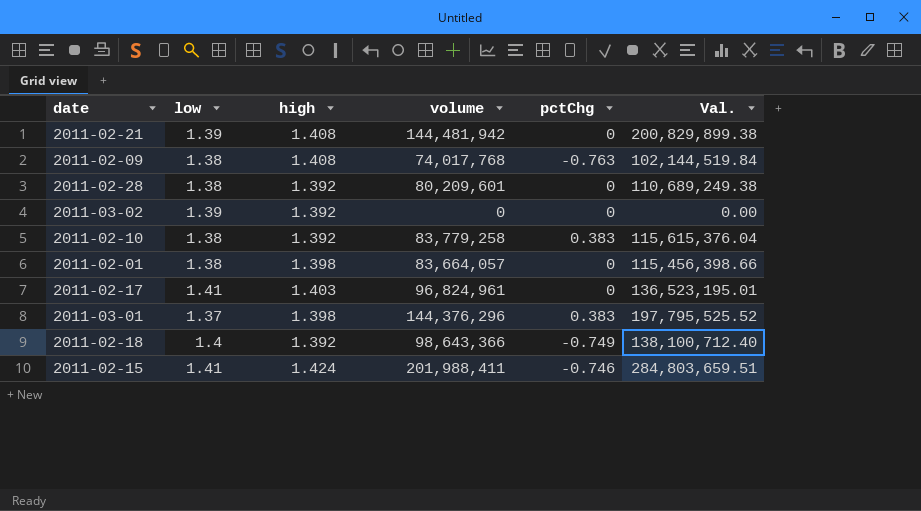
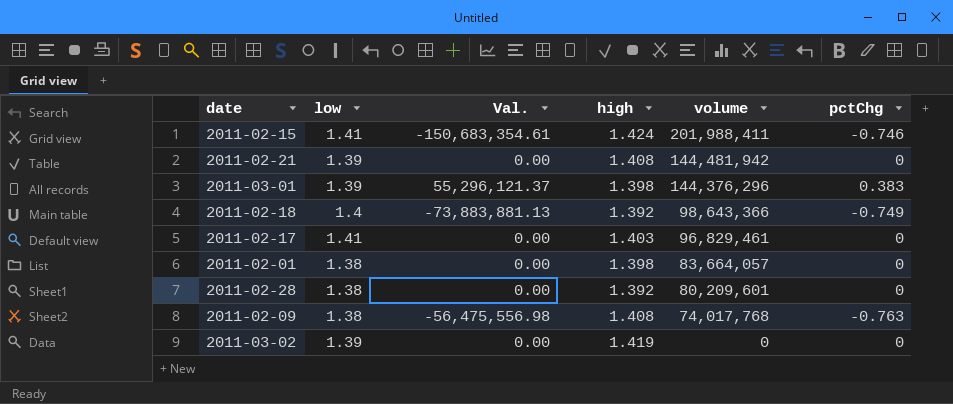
row order: none -> volume descending
column Val. | formula: [low] * [volume] -> [volume] * [pctChg]
column Val. | position: 6 -> 3
row 2011-02-10: 1.38 | 1.392 | 83,779,258 | 0.383 | 115,615,376.04 -> none
2011-03-01 | low: 1.37 -> 1.39
2011-02-17 | volume: 96,824,961 -> 96,829,461
2011-03-02 | high: 1.392 -> 1.419

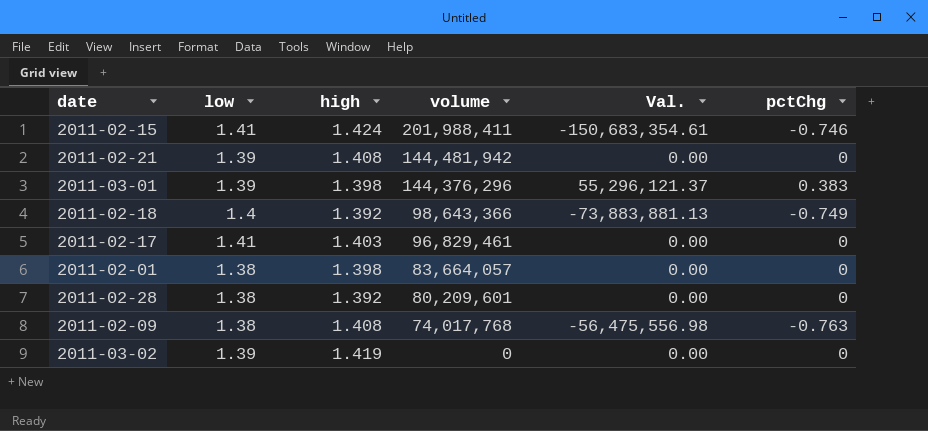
column Val. | position: 3 -> 5

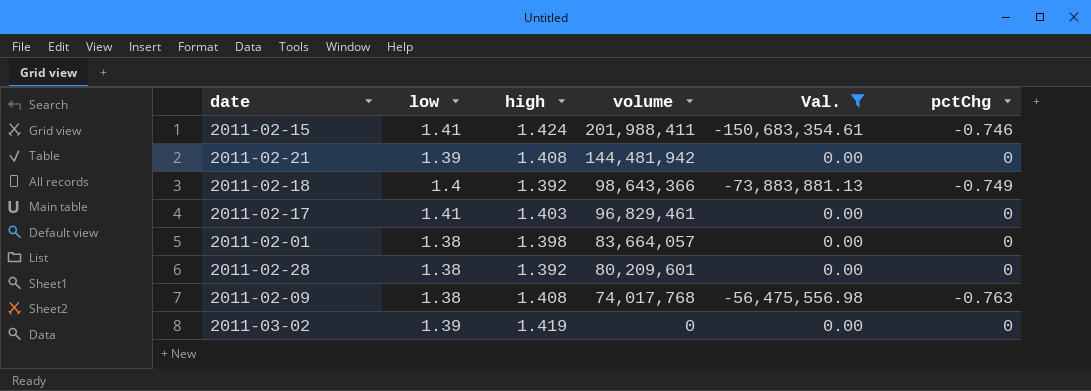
filter: none -> Val. != 55,296,121.37

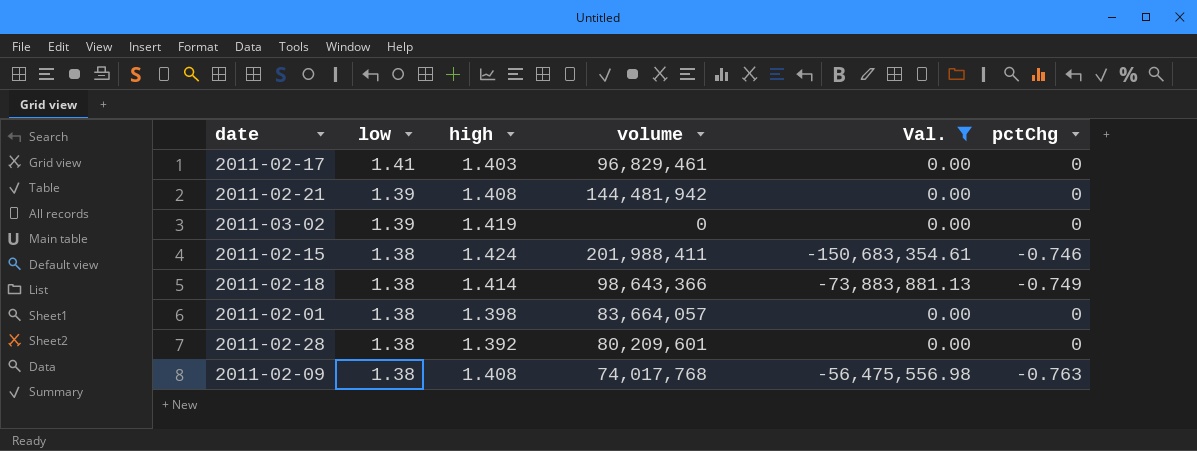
row order: volume descending -> low descending
2011-02-15 | low: 1.41 -> 1.38
2011-02-18 | low: 1.4 -> 1.38
2011-02-18 | high: 1.392 -> 1.414

